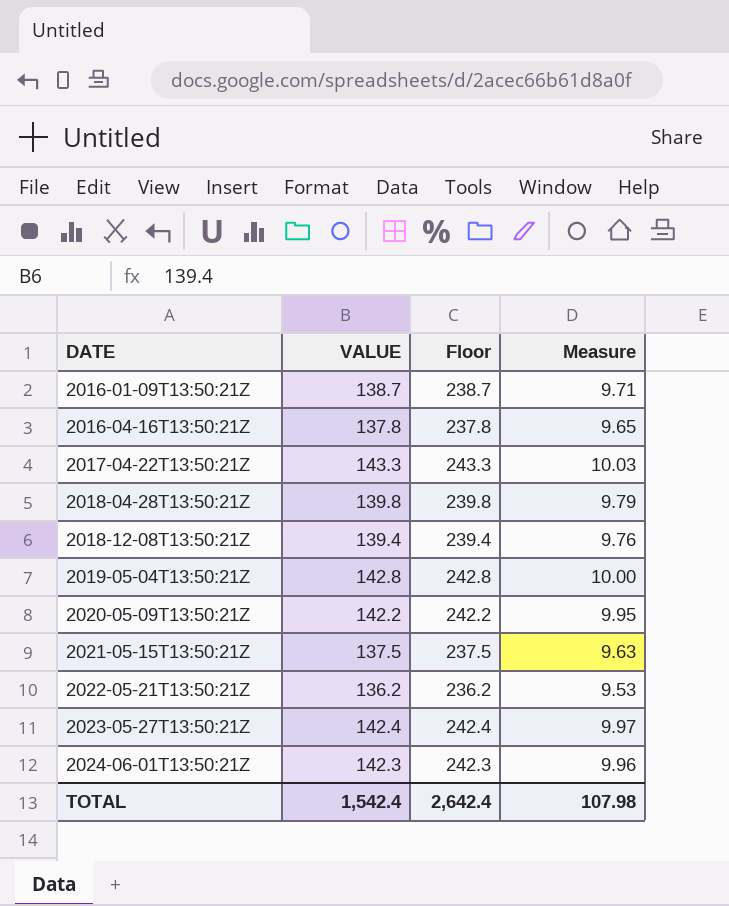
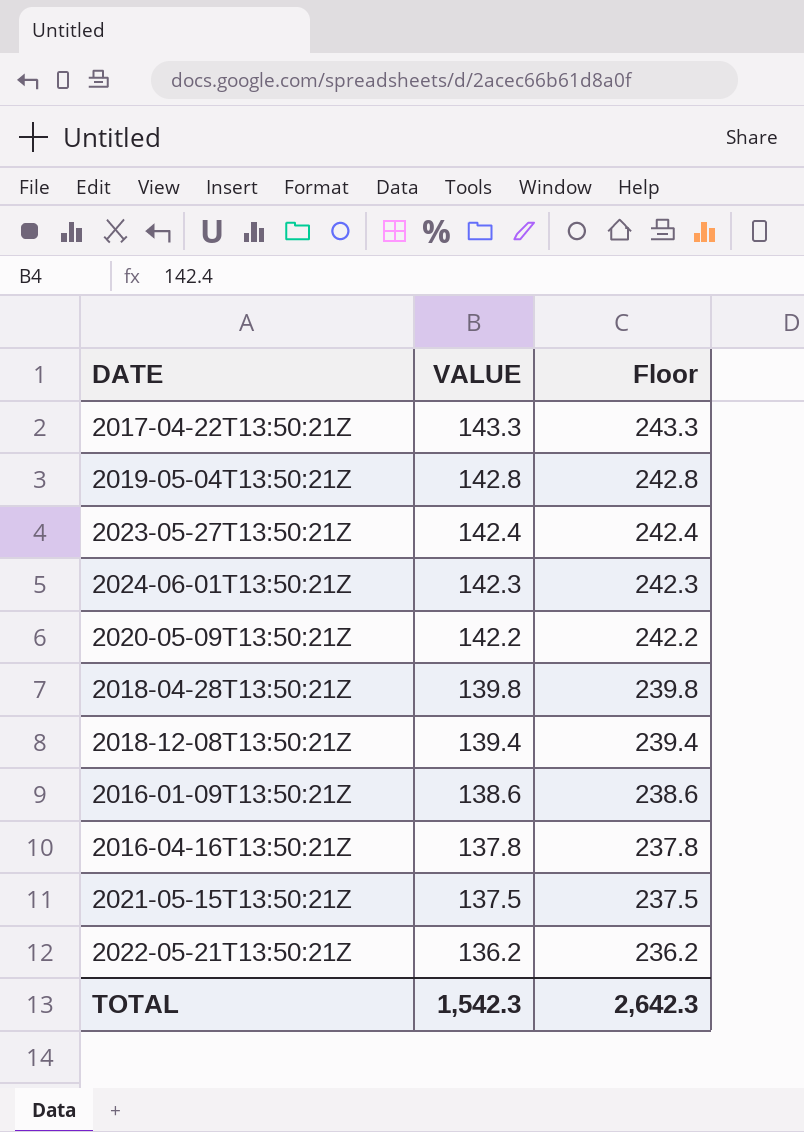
row order: DATE ascending -> VALUE descending
column Measure | formula: [VALUE] * 0.07 -> none
2016-01-09T13:50:21Z | VALUE: 138.7 -> 138.6
2016-01-09T13:50:21Z | Floor: 238.7 -> 238.6
TOTAL | VALUE: 1,542.4 -> 1,542.3
TOTAL | Floor: 2,642.4 -> 2,642.3

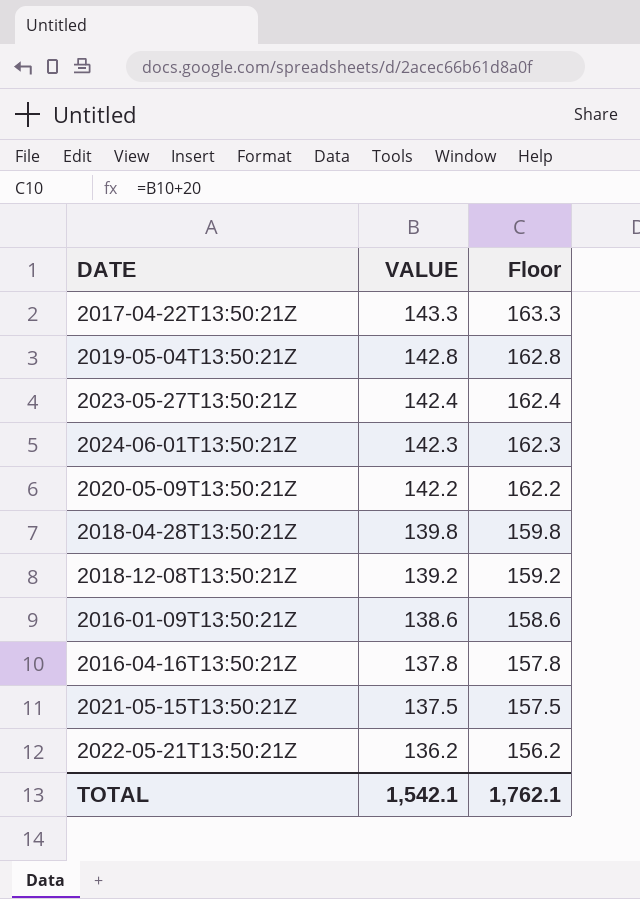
column Floor | formula: [VALUE] + 100 -> [VALUE] + 20
2018-12-08T13:50:21Z | VALUE: 139.4 -> 139.2
TOTAL | VALUE: 1,542.3 -> 1,542.1
TOTAL | Floor: 2,642.3 -> 1,762.1

